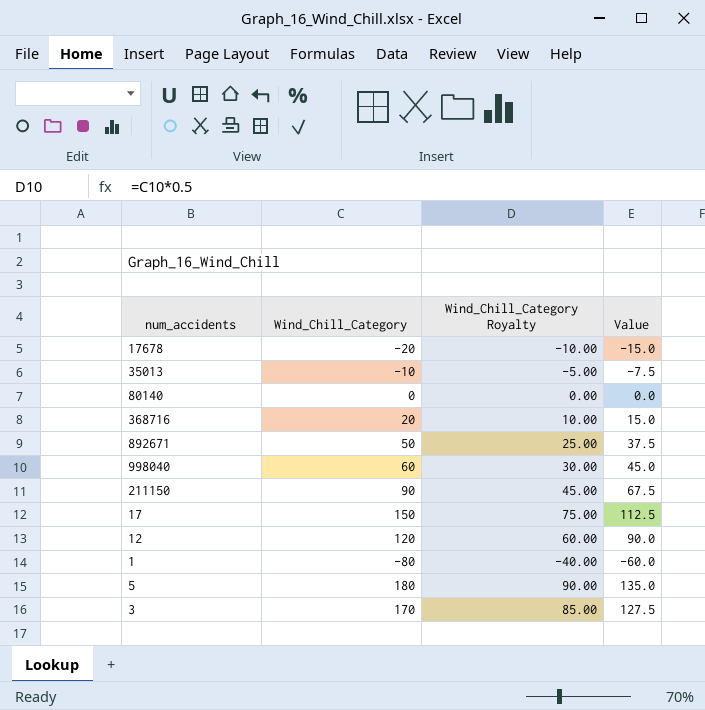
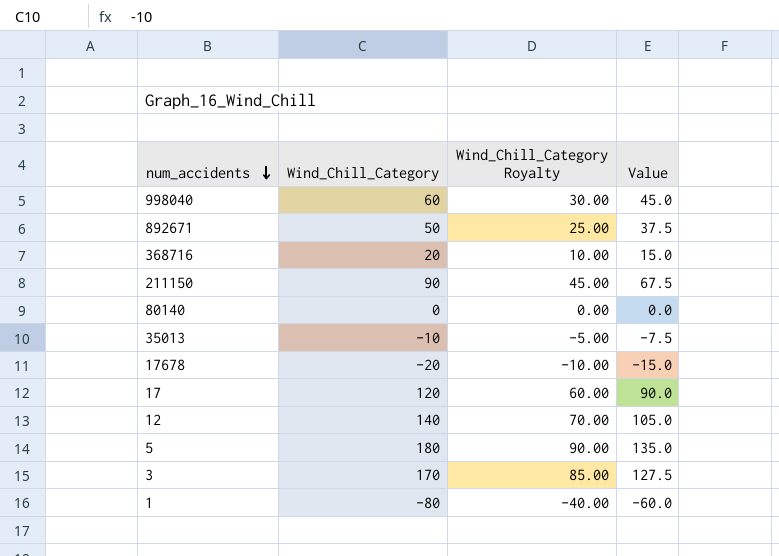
row order: none -> num_accidents descending
17 | Wind_Chill_Category: 150 -> 120
17 | Wind_Chill_Category Royalty: 75.00 -> 60.00
17 | Value: 112.5 -> 90.0
12 | Wind_Chill_Category: 120 -> 140
12 | Wind_Chill_Category Royalty: 60.00 -> 70.00
12 | Value: 90.0 -> 105.0

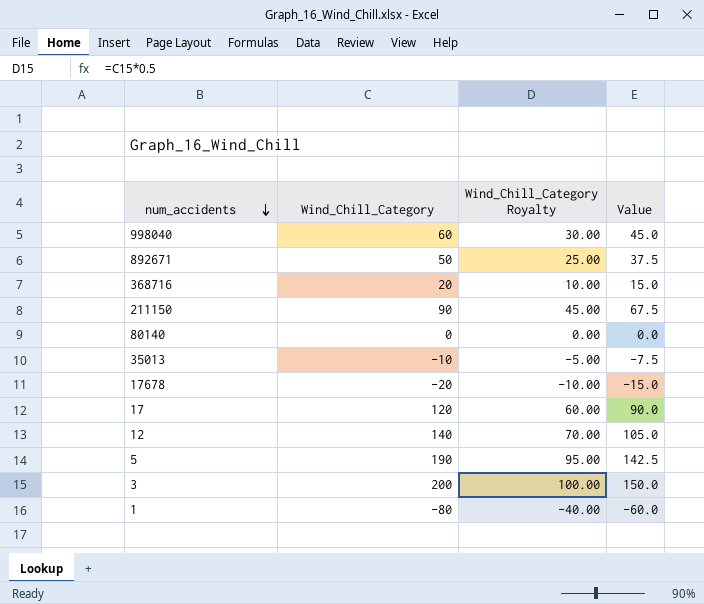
5 | Wind_Chill_Category: 180 -> 190
5 | Wind_Chill_Category Royalty: 90.00 -> 95.00
5 | Value: 135.0 -> 142.5
3 | Wind_Chill_Category: 170 -> 200
3 | Wind_Chill_Category Royalty: 85.00 -> 100.00
3 | Value: 127.5 -> 150.0

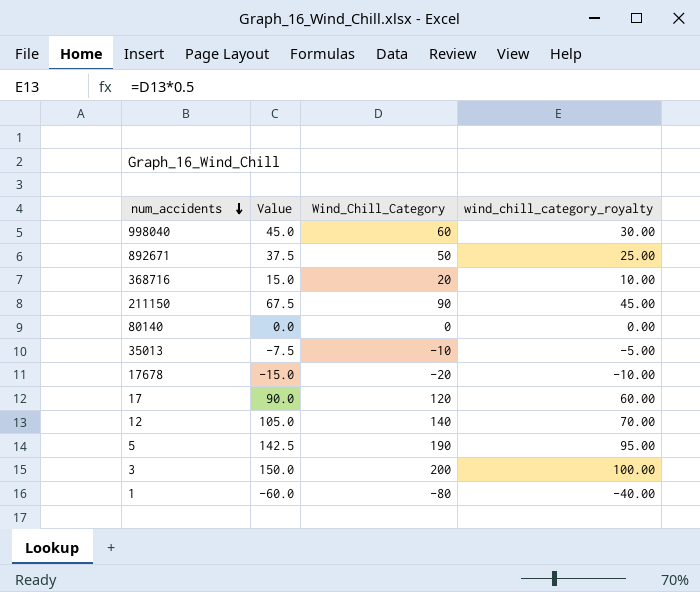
column Value | position: 4 -> 2
column name: Wind_Chill_Category Royalty -> wind_chill_category_royalty

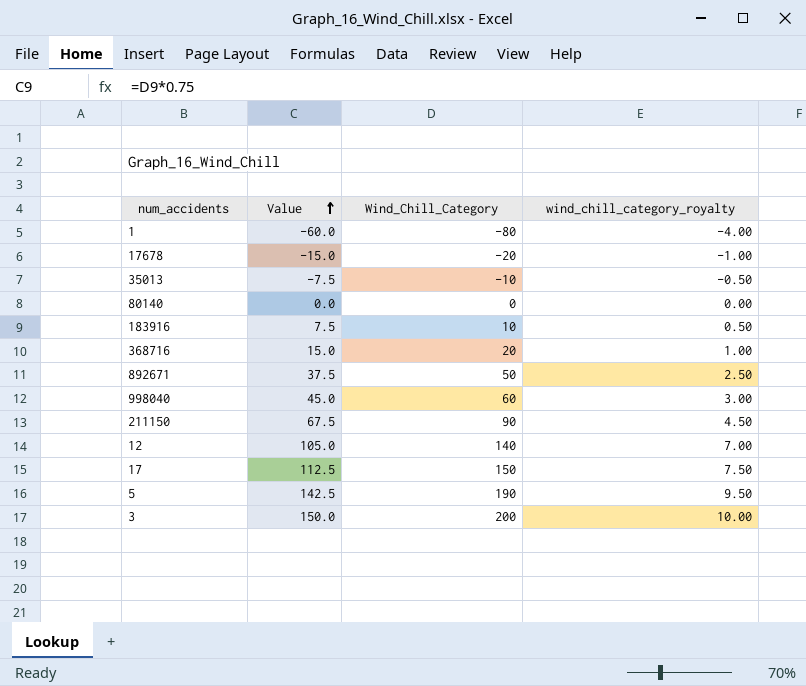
row order: num_accidents descending -> Value ascending
column wind_chill_category_royalty | formula: [Wind_Chill_Category] * 0.5 -> [Wind_Chill_Category] * 0.05
row 183916: none -> 7.5 | 10 | 0.50
17 | Value: 90.0 -> 112.5
17 | Wind_Chill_Category: 120 -> 150

